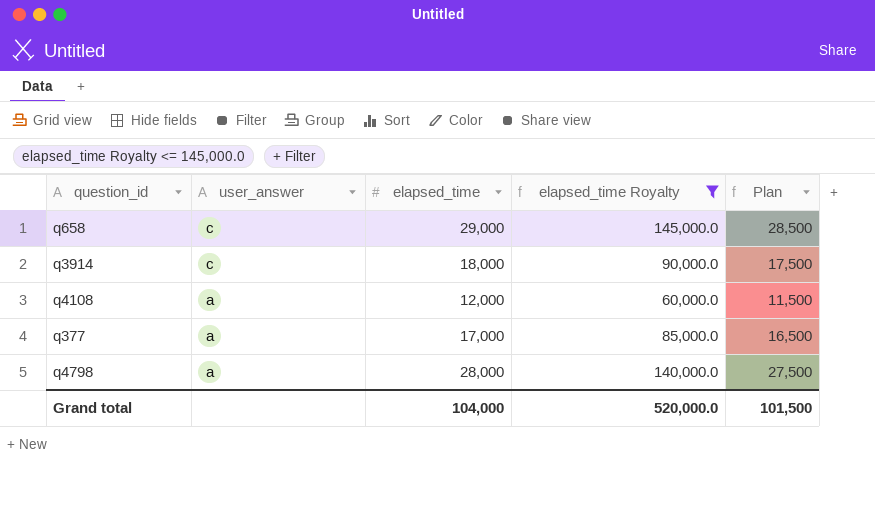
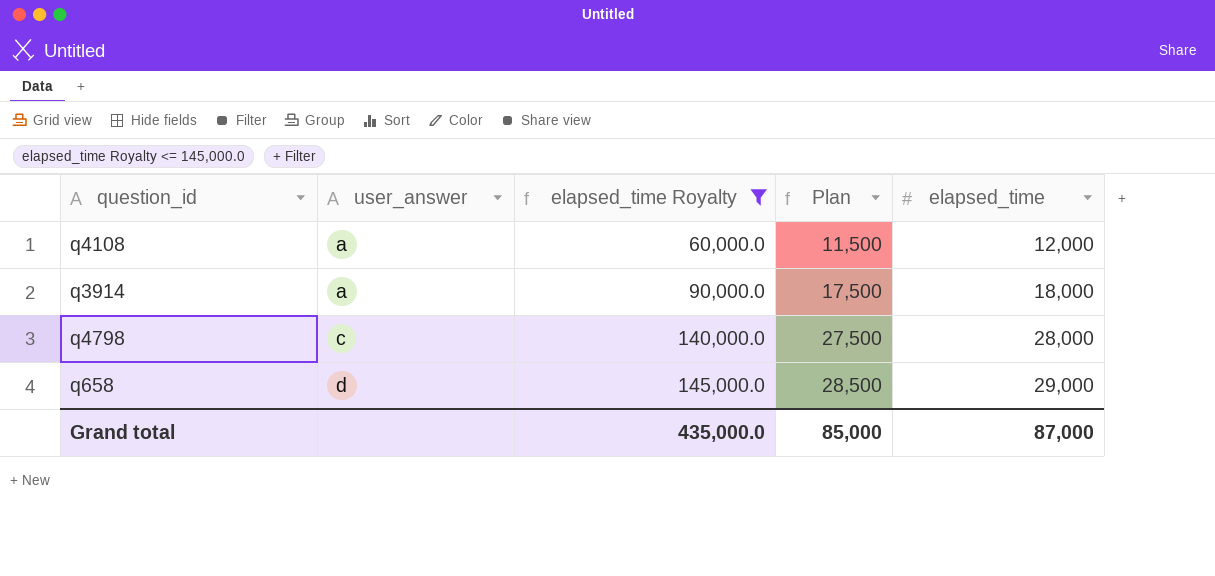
row order: user_answer descending -> user_answer ascending
column elapsed_time | position: 3 -> 5
row q377: a | 17,000 | 85,000.0 | 16,500 -> none
q3914 | user_answer: c -> a
q4798 | user_answer: a -> c
q658 | user_answer: c -> d
Grand total | elapsed_time Royalty: 520,000.0 -> 435,000.0
Grand total | Plan: 101,500 -> 85,000
Grand total | elapsed_time: 104,000 -> 87,000

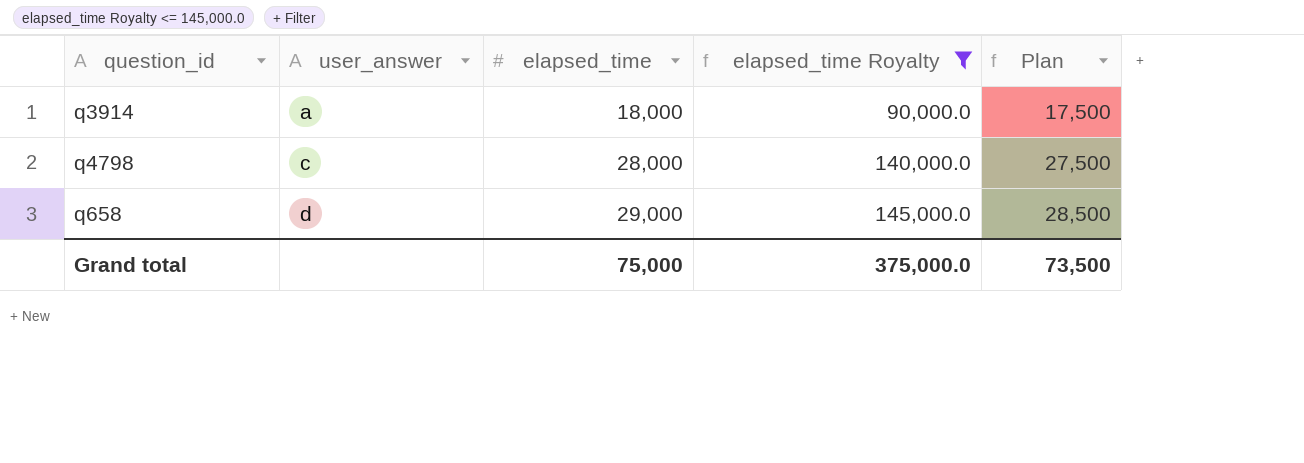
column elapsed_time | position: 5 -> 3
row q4108: a | 60,000.0 | 11,500 | 12,000 -> none
Grand total | elapsed_time: 87,000 -> 75,000
Grand total | elapsed_time Royalty: 435,000.0 -> 375,000.0
Grand total | Plan: 85,000 -> 73,500

